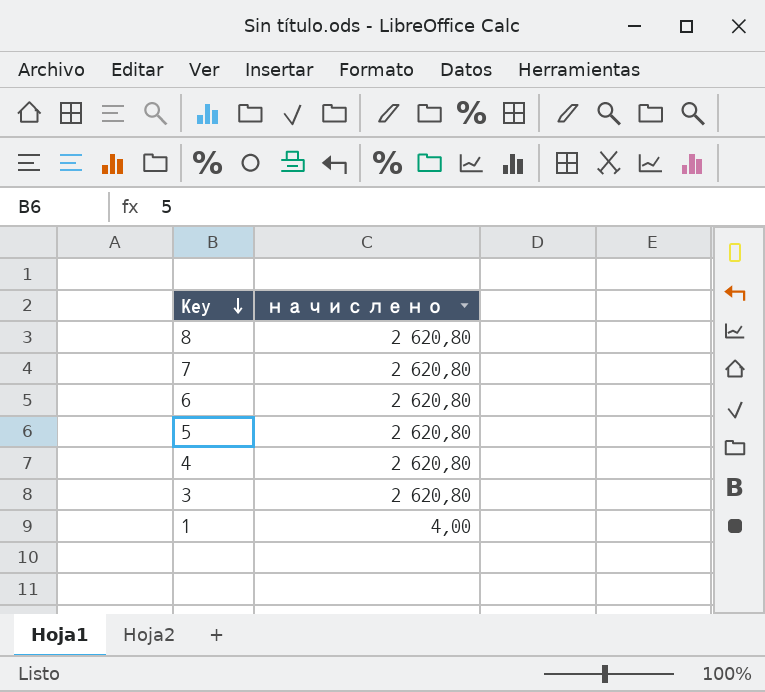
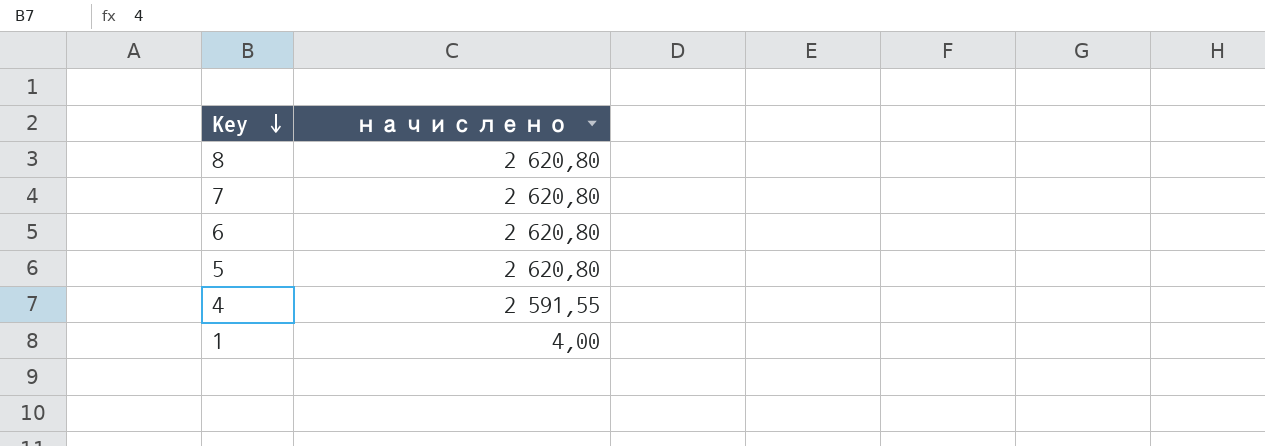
row 3: 2 620,80 -> none
4 | начислено: 2 620,80 -> 2 591,55

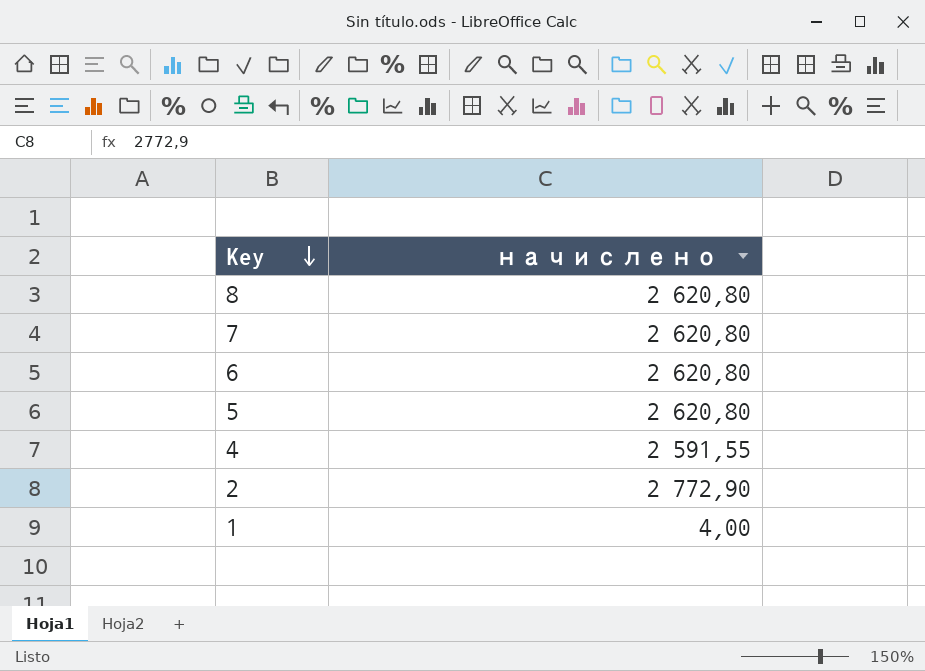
row 2: none -> 2 772,90

